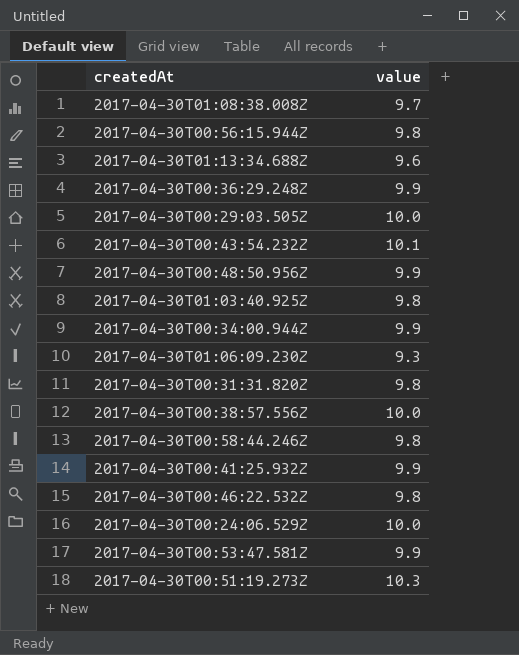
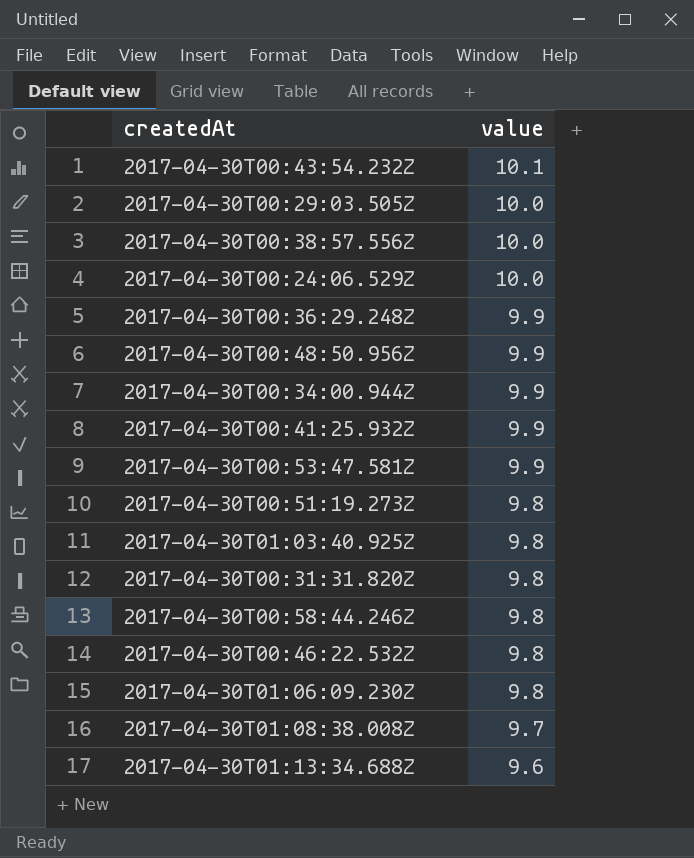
row order: none -> value descending
row 2017-04-30T00:56:15.944Z: 9.8 -> none
2017-04-30T00:51:19.273Z | value: 10.3 -> 9.8
2017-04-30T01:06:09.230Z | value: 9.3 -> 9.8

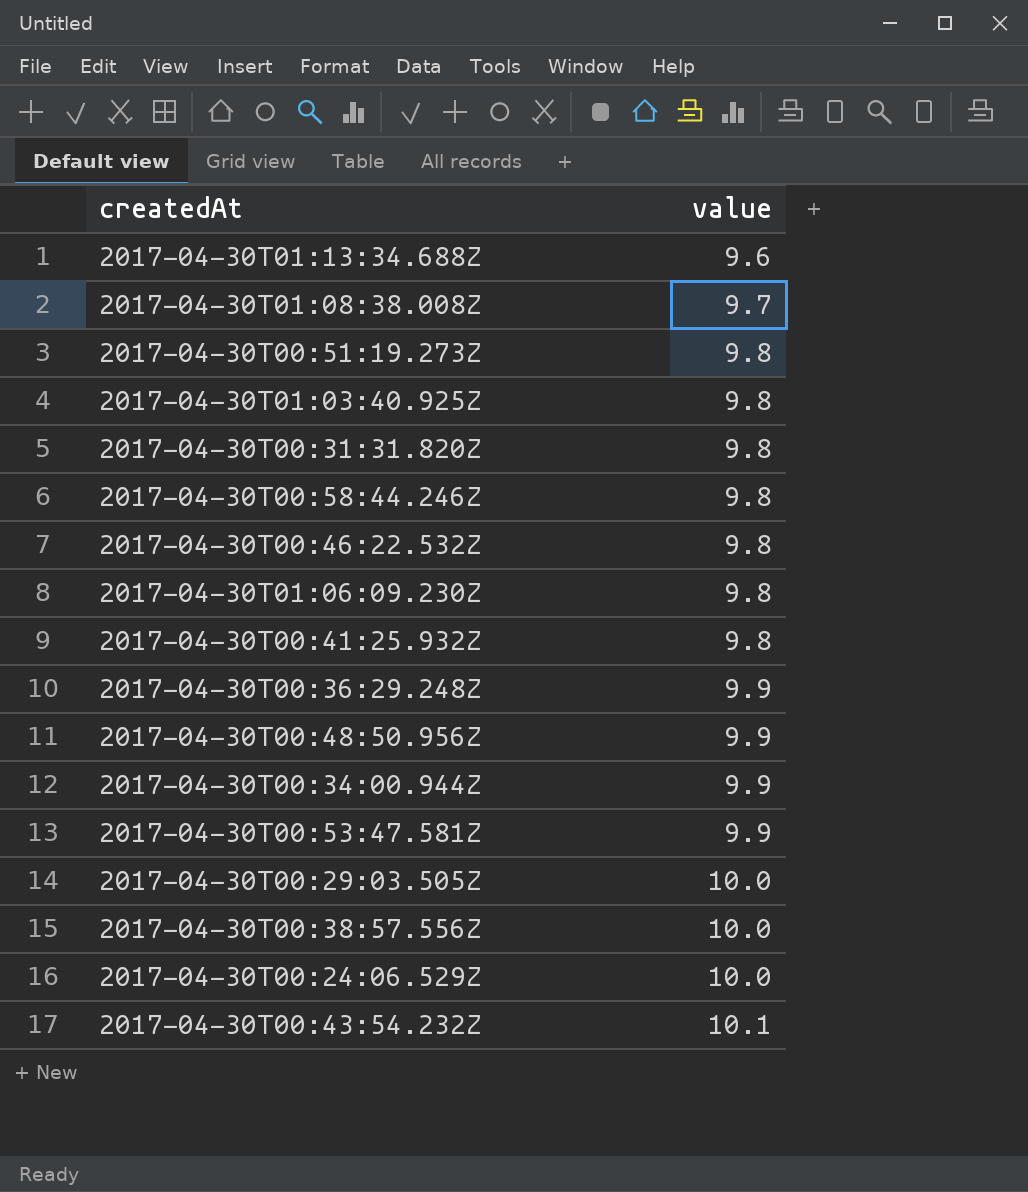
row order: value descending -> value ascending
2017-04-30T00:41:25.932Z | value: 9.9 -> 9.8

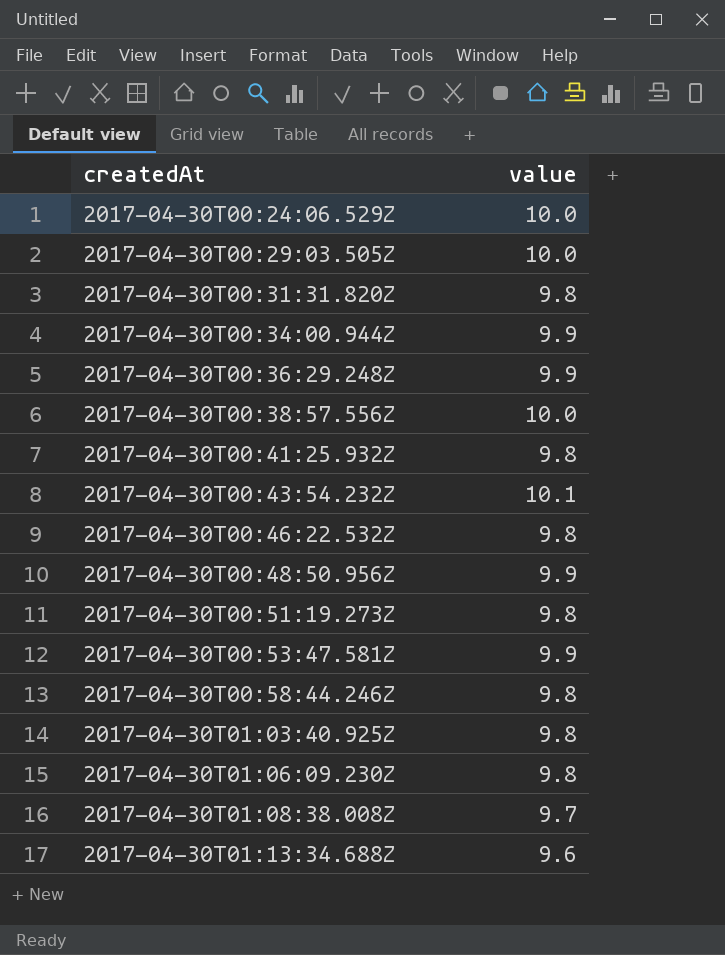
row order: value ascending -> createdAt ascending

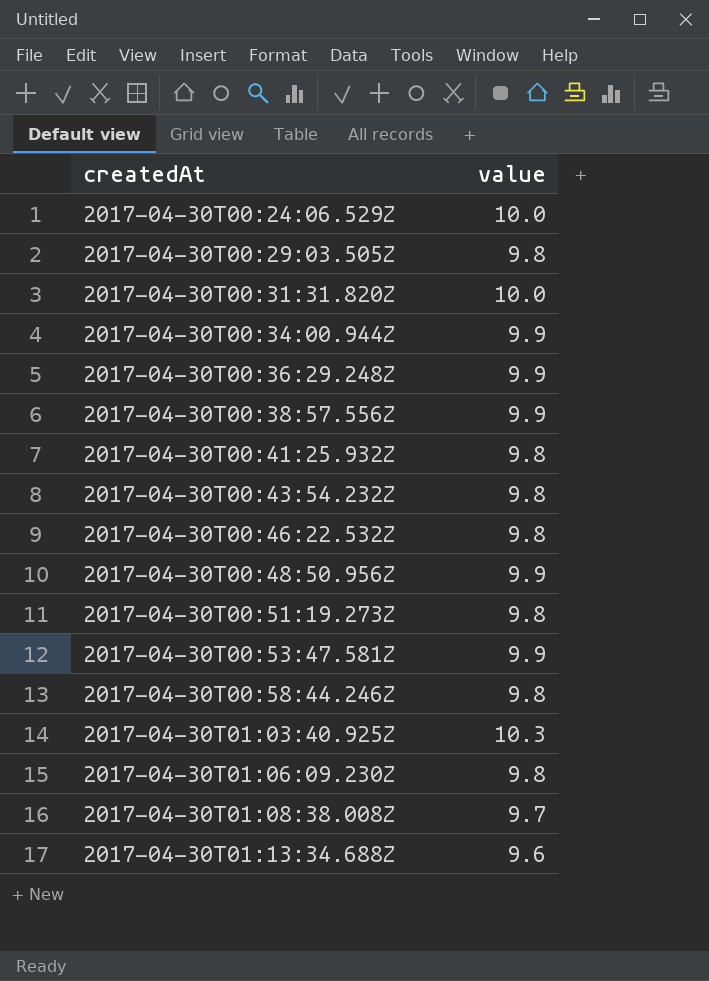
2017-04-30T00:29:03.505Z | value: 10.0 -> 9.8
2017-04-30T00:31:31.820Z | value: 9.8 -> 10.0
2017-04-30T00:38:57.556Z | value: 10.0 -> 9.9
2017-04-30T00:43:54.232Z | value: 10.1 -> 9.8
2017-04-30T01:03:40.925Z | value: 9.8 -> 10.3

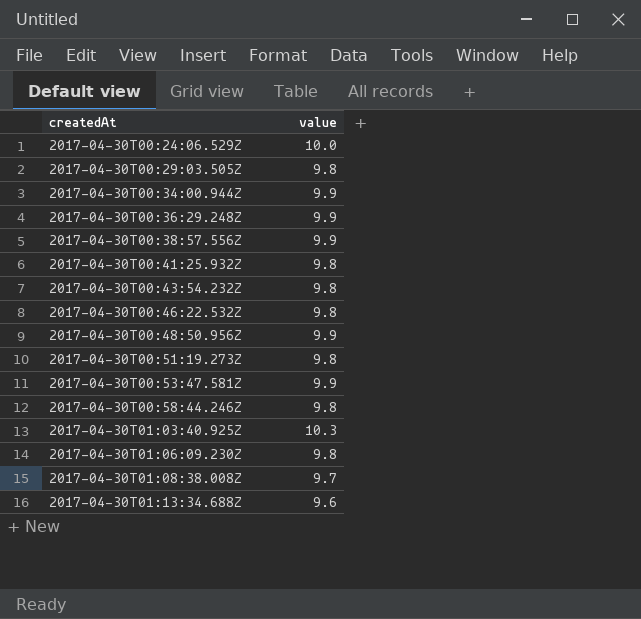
row 2017-04-30T00:31:31.820Z: 10.0 -> none

